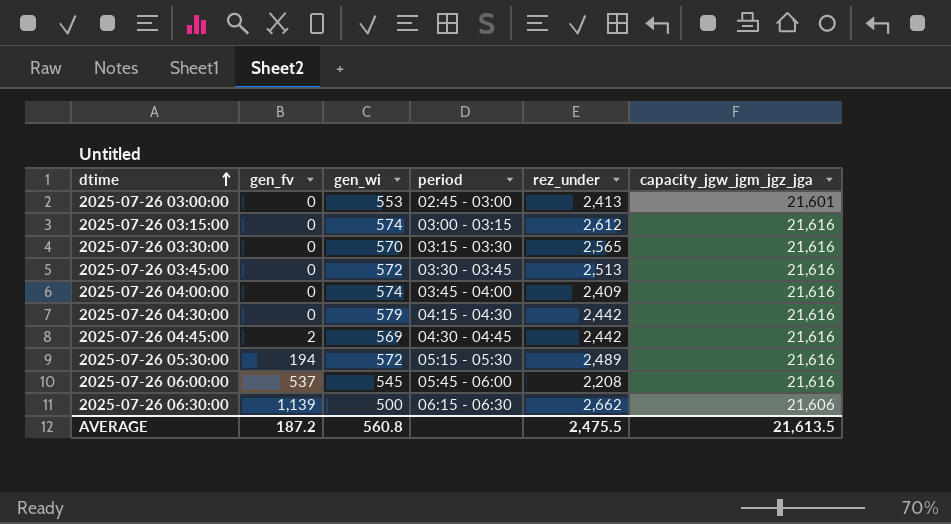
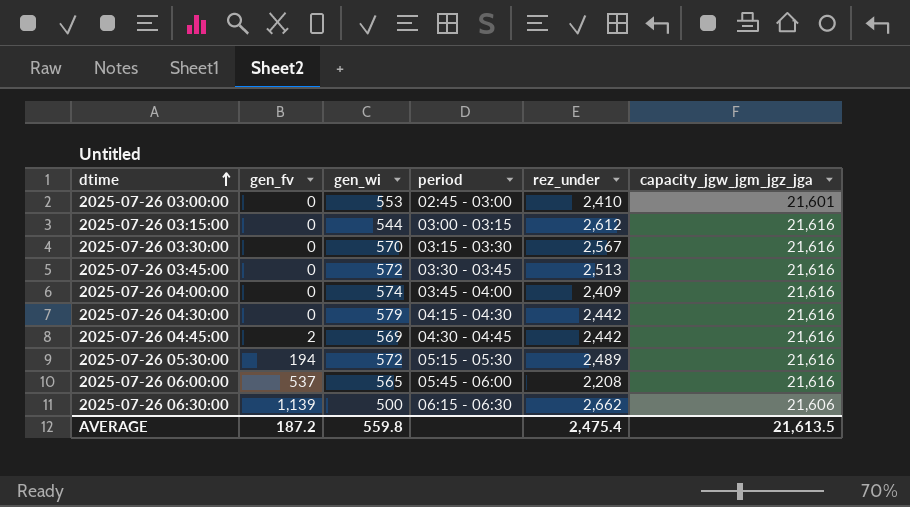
2025-07-26 03:00:00 | rez_under: 2,413 -> 2,410
2025-07-26 03:15:00 | gen_wi: 574 -> 544
2025-07-26 03:30:00 | rez_under: 2,565 -> 2,567
2025-07-26 06:00:00 | gen_wi: 545 -> 565
AVERAGE | gen_wi: 560.8 -> 559.8
AVERAGE | rez_under: 2,475.5 -> 2,475.4

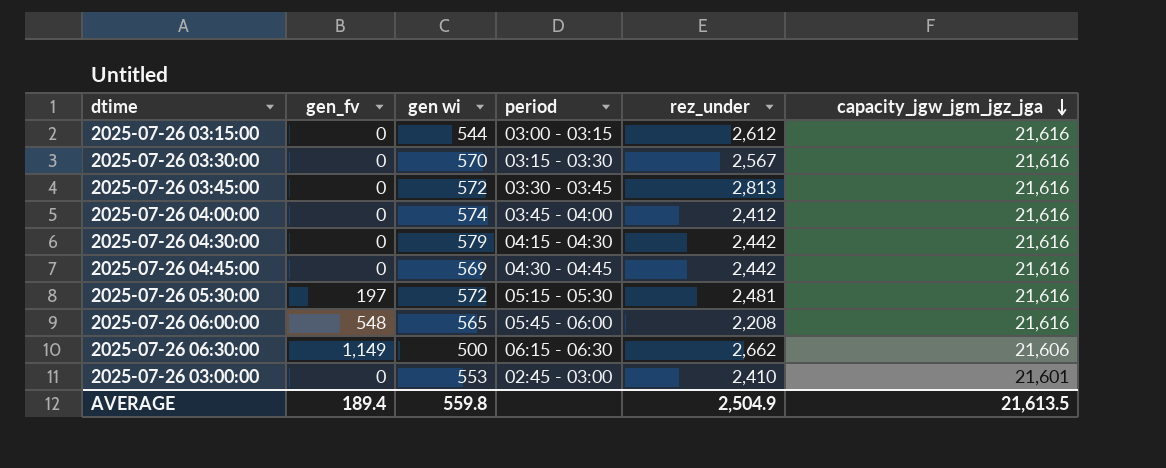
row order: dtime ascending -> capacity_jgw_jgm_jgz_jga descending
column name: gen_wi -> gen wi
2025-07-26 03:45:00 | rez_under: 2,513 -> 2,813
2025-07-26 04:00:00 | rez_under: 2,409 -> 2,412
2025-07-26 04:45:00 | gen_fv: 2 -> 0
2025-07-26 05:30:00 | gen_fv: 194 -> 197
2025-07-26 05:30:00 | rez_under: 2,489 -> 2,481
2025-07-26 06:00:00 | gen_fv: 537 -> 548
2025-07-26 06:30:00 | gen_fv: 1,139 -> 1,149
AVERAGE | gen_fv: 187.2 -> 189.4
AVERAGE | rez_under: 2,475.4 -> 2,504.9

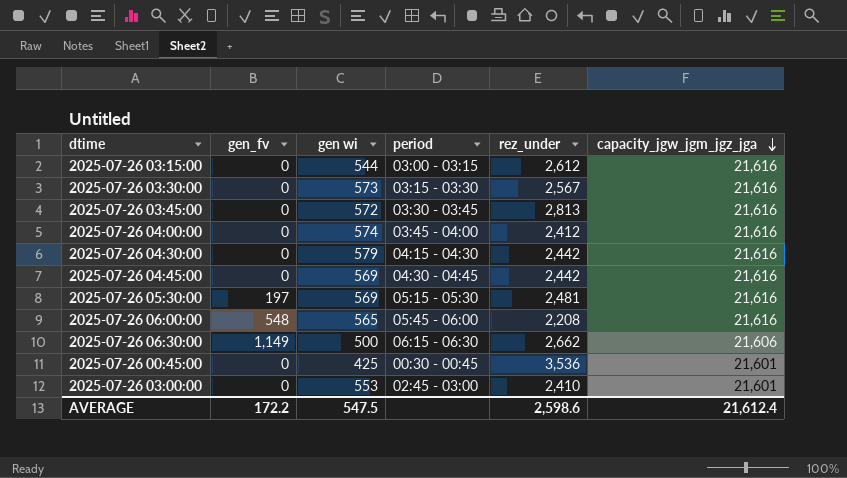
2025-07-26 03:30:00 | gen wi: 570 -> 573
2025-07-26 05:30:00 | gen wi: 572 -> 569
row 2025-07-26 00:45:00: none -> 0 | 425 | 00:30 - 00:45 | 3,536 | 21,601
AVERAGE | gen_fv: 189.4 -> 172.2
AVERAGE | gen wi: 559.8 -> 547.5
AVERAGE | rez_under: 2,504.9 -> 2,598.6
AVERAGE | capacity_jgw_jgm_jgz_jga: 21,613.5 -> 21,612.4

